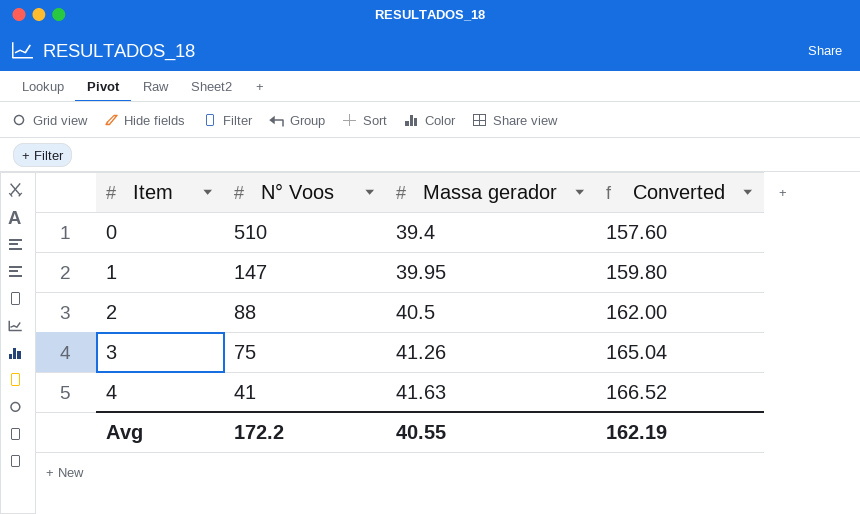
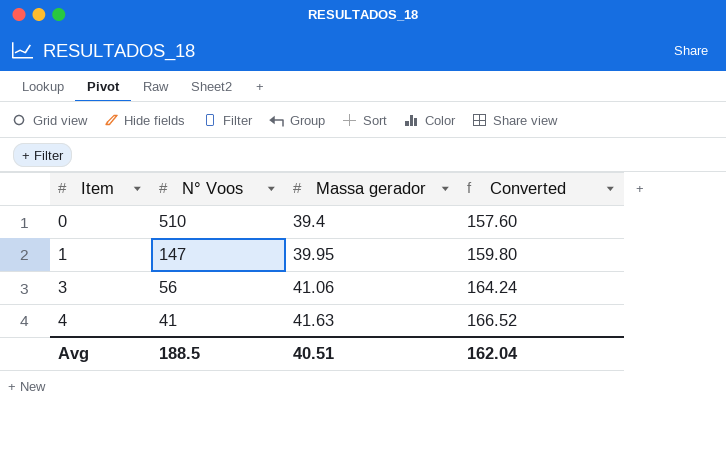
row 2: 88 | 40.5 | 162.00 -> none
3 | N° Voos: 75 -> 56
3 | Massa gerador: 41.26 -> 41.06
3 | Converted: 165.04 -> 164.24
Avg | N° Voos: 172.2 -> 188.5
Avg | Massa gerador: 40.55 -> 40.51
Avg | Converted: 162.19 -> 162.04

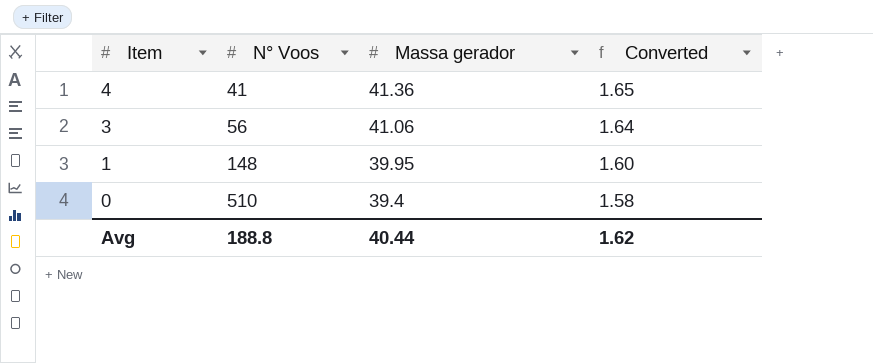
row order: Item ascending -> Item descending
column Converted | formula: [Massa gerador] * 4 -> [Massa gerador] * 0.04
4 | Massa gerador: 41.63 -> 41.36
1 | N° Voos: 147 -> 148
Avg | N° Voos: 188.5 -> 188.8
Avg | Massa gerador: 40.51 -> 40.44
Avg | Converted: 162.04 -> 1.62

